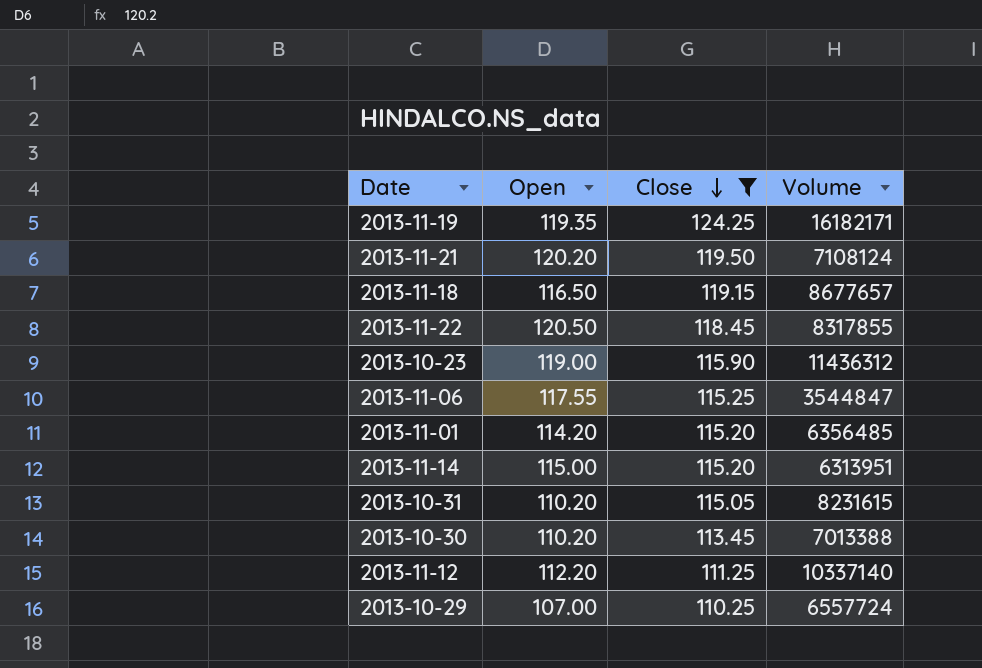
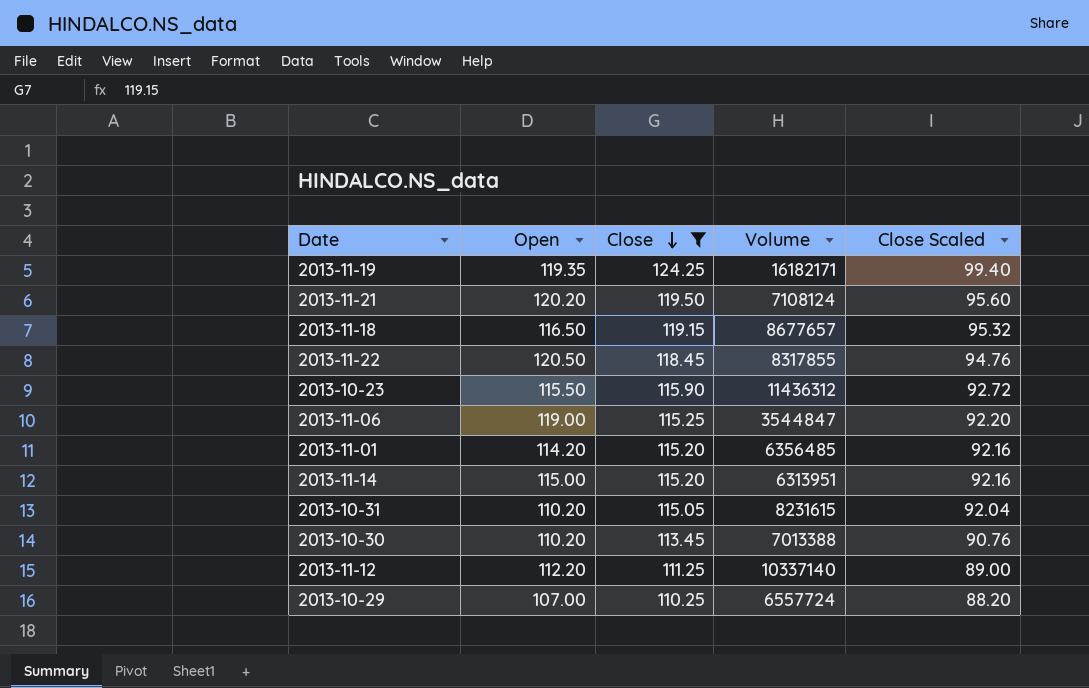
column Close Scaled | formula: none -> [Close] * 0.8
2013-10-23 | Open: 119.00 -> 115.50
2013-11-06 | Open: 117.55 -> 119.00

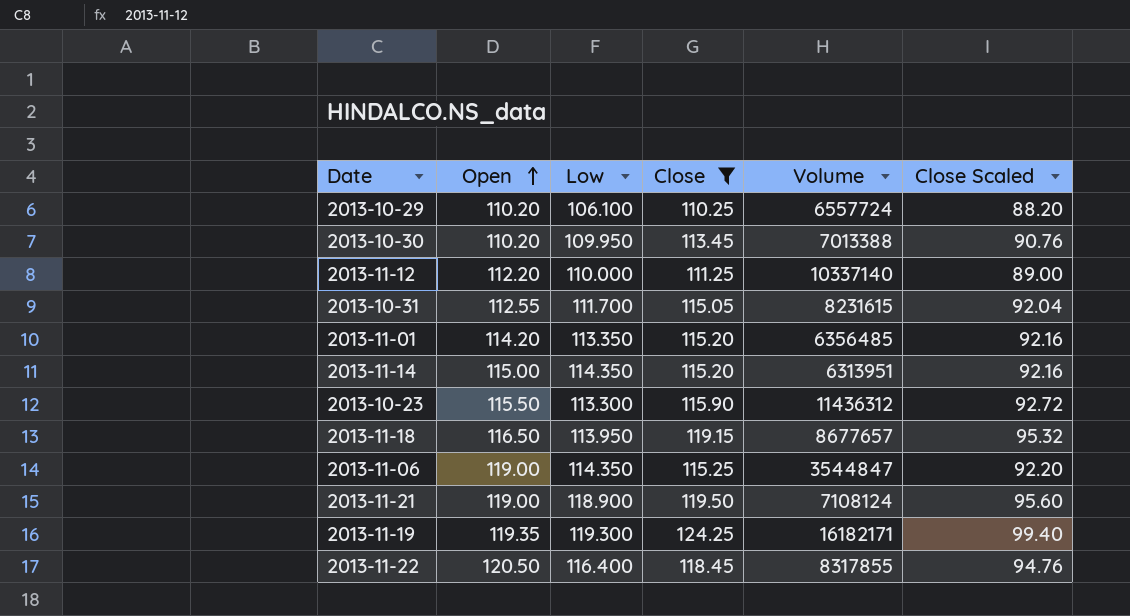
row order: Close descending -> Open ascending
column Low | position: none -> 3
2013-10-29 | Open: 107.00 -> 110.20
2013-10-31 | Open: 110.20 -> 112.55
2013-11-21 | Open: 120.20 -> 119.00

